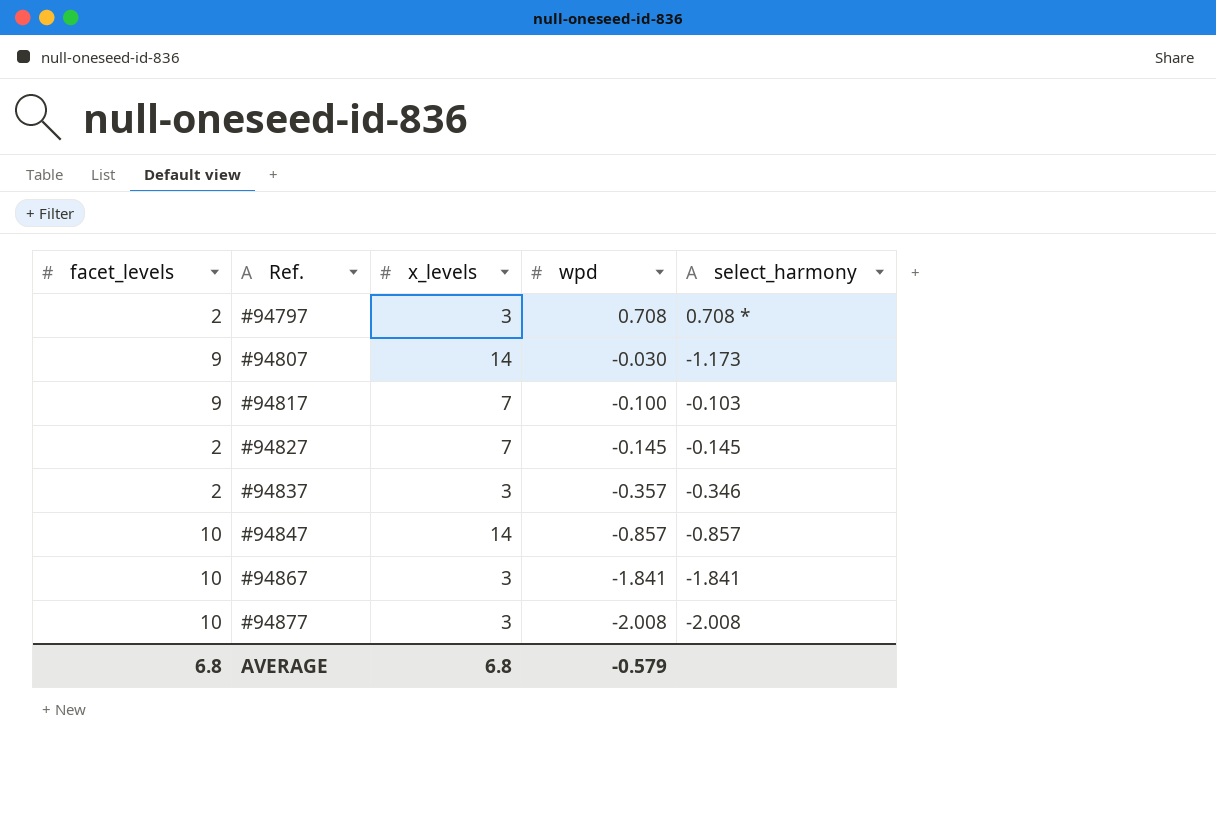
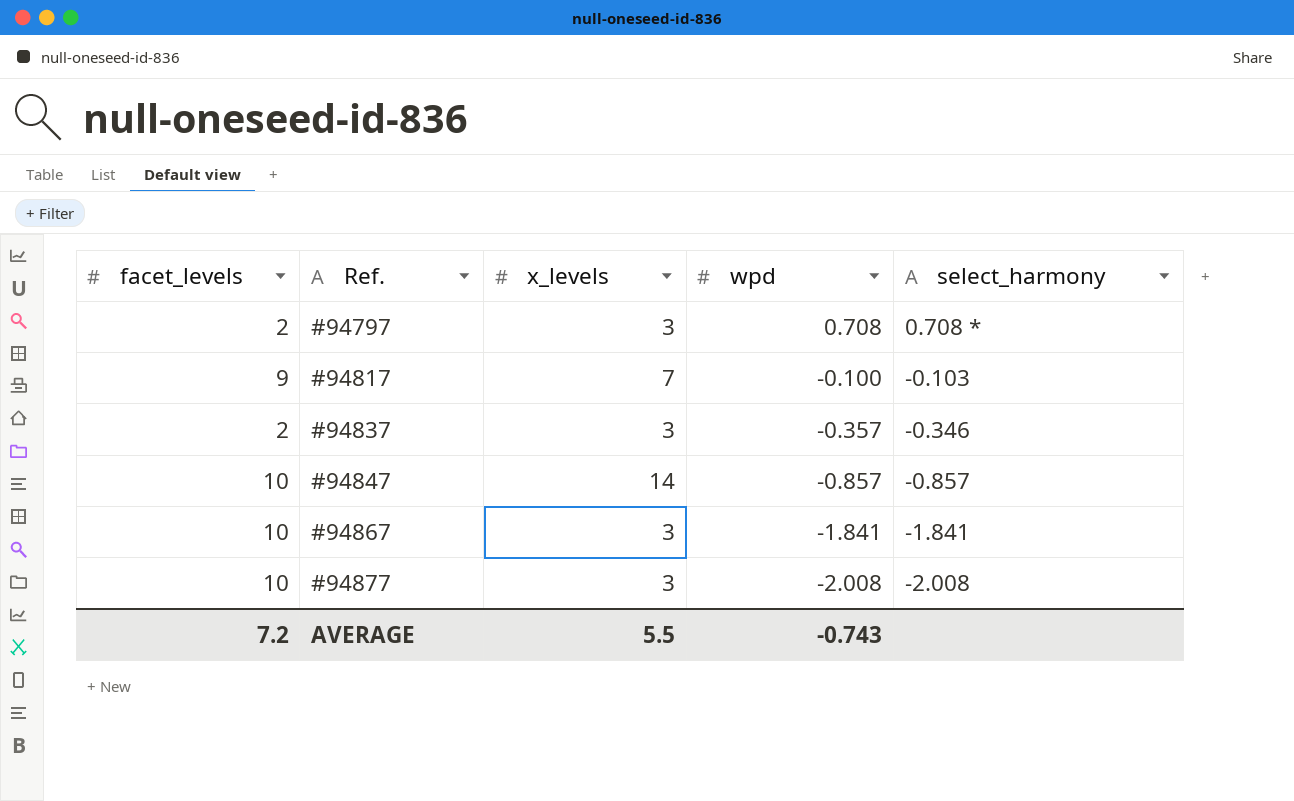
row #94807: 9 | 14 | -0.030 | -1.173 -> none
row #94827: 2 | 7 | -0.145 | -0.145 -> none
AVERAGE | facet_levels: 6.8 -> 7.2
AVERAGE | x_levels: 6.8 -> 5.5
AVERAGE | wpd: -0.579 -> -0.743

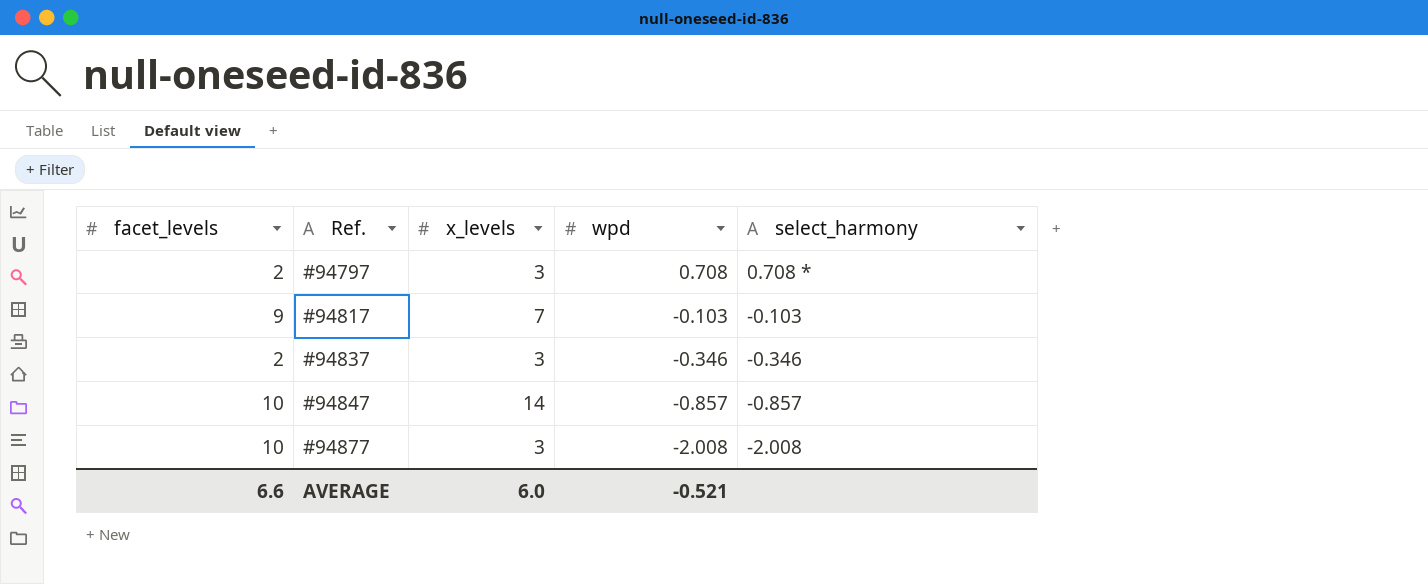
row #94867: 10 | 3 | -1.841 | -1.841 -> none
#94817 | wpd: -0.100 -> -0.103
#94837 | wpd: -0.357 -> -0.346
AVERAGE | facet_levels: 7.2 -> 6.6
AVERAGE | x_levels: 5.5 -> 6.0
AVERAGE | wpd: -0.743 -> -0.521

